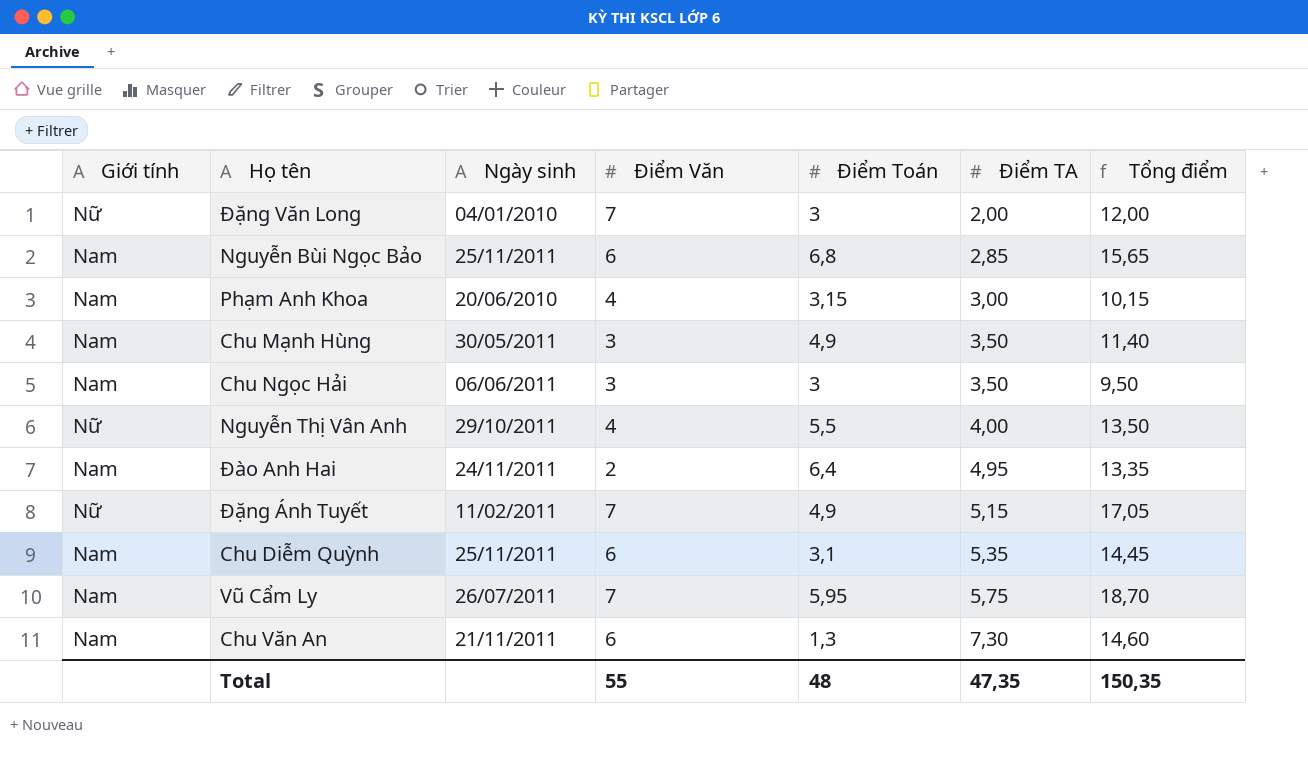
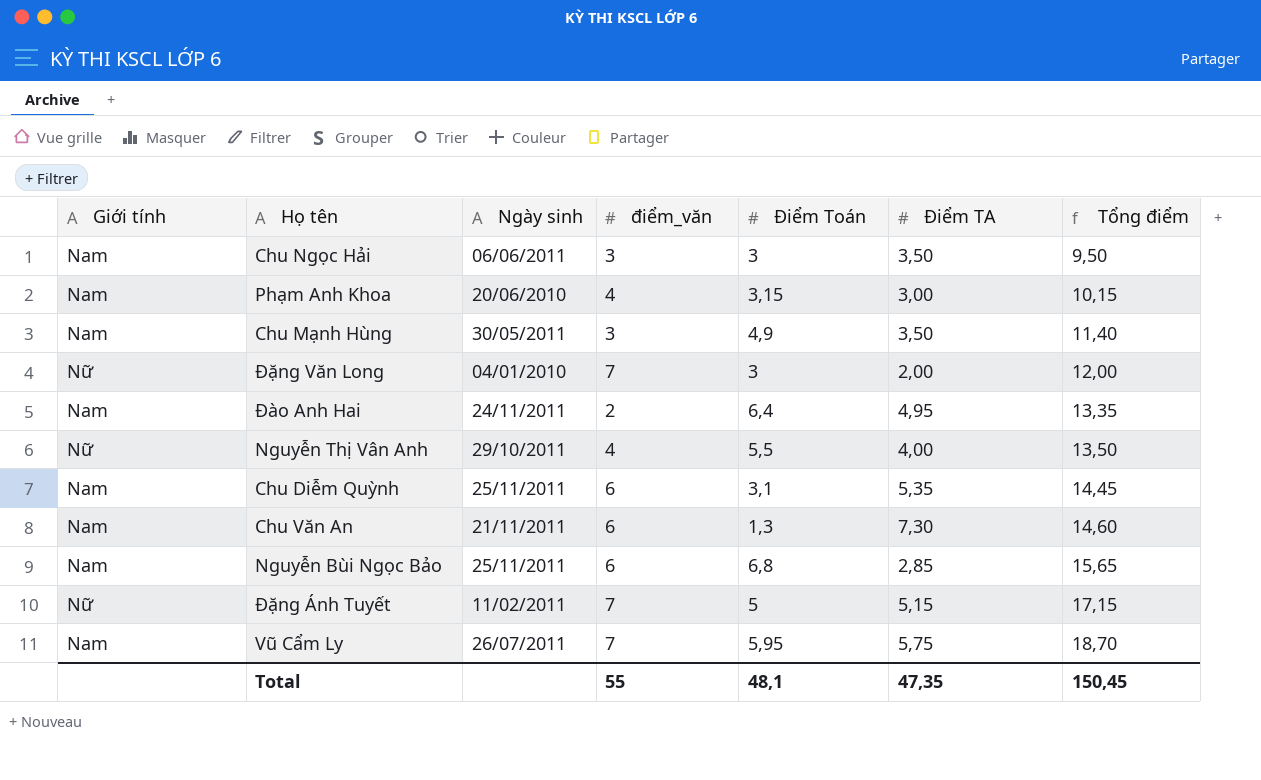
row order: Điểm TA ascending -> Tổng điểm ascending
column name: Điểm Văn -> điểm_văn
Đặng Ánh Tuyết | Điểm Toán: 4,9 -> 5
Đặng Ánh Tuyết | Tổng điểm: 17,05 -> 17,15
Total | Điểm Toán: 48 -> 48,1
Total | Tổng điểm: 150,35 -> 150,45

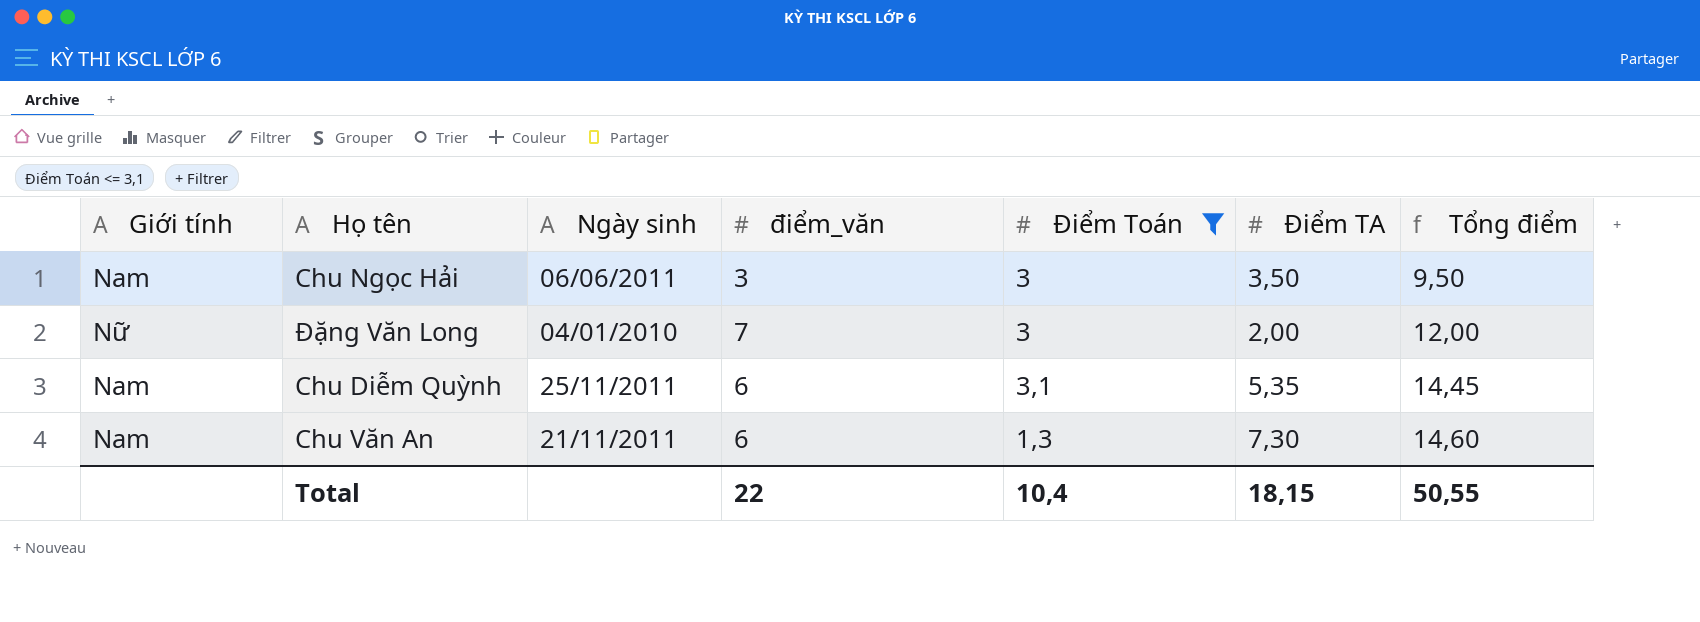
filter: none -> Điểm Toán <= 3,1
Total | điểm_văn: 55 -> 22
Total | Điểm Toán: 48,1 -> 10,4
Total | Điểm TA: 47,35 -> 18,15
Total | Tổng điểm: 150,45 -> 50,55

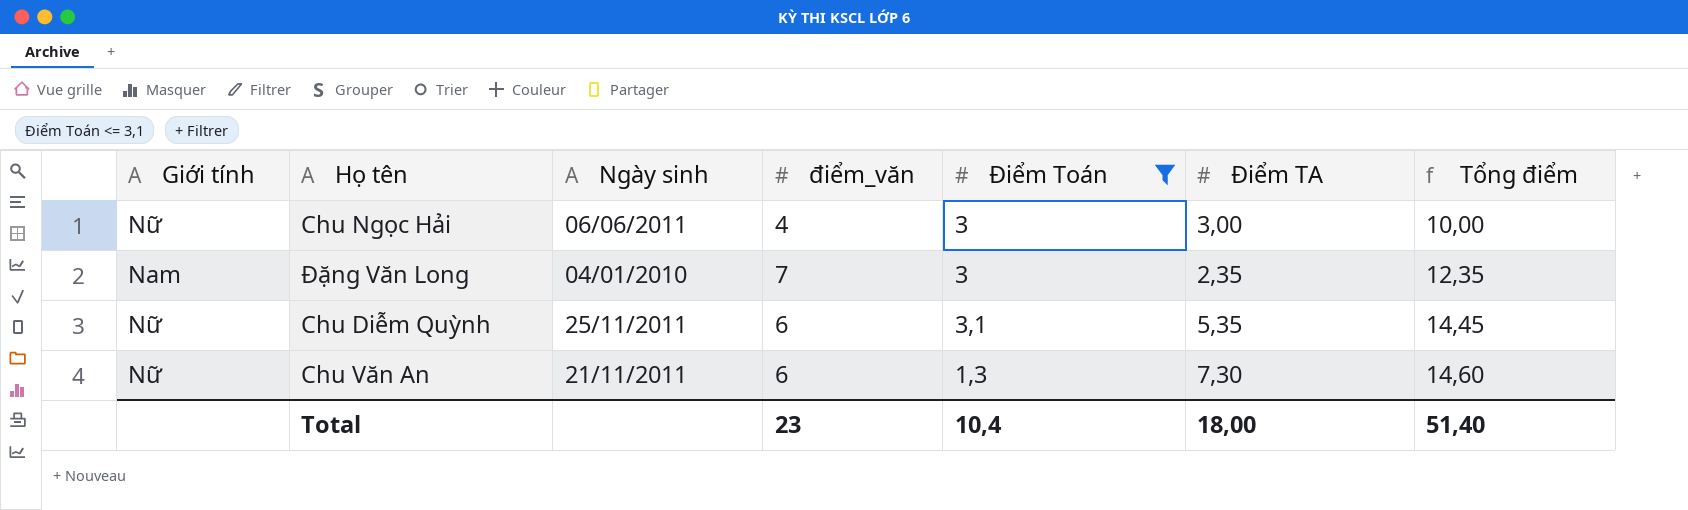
Chu Ngọc Hải | Giới tính: Nam -> Nữ
Chu Ngọc Hải | điểm_văn: 3 -> 4
Chu Ngọc Hải | Điểm TA: 3,50 -> 3,00
Chu Ngọc Hải | Tổng điểm: 9,50 -> 10,00
Đặng Văn Long | Giới tính: Nữ -> Nam
Đặng Văn Long | Điểm TA: 2,00 -> 2,35
Đặng Văn Long | Tổng điểm: 12,00 -> 12,35
Chu Diễm Quỳnh | Giới tính: Nam -> Nữ
Chu Văn An | Giới tính: Nam -> Nữ
Total | điểm_văn: 22 -> 23
Total | Điểm TA: 18,15 -> 18,00
Total | Tổng điểm: 50,55 -> 51,40

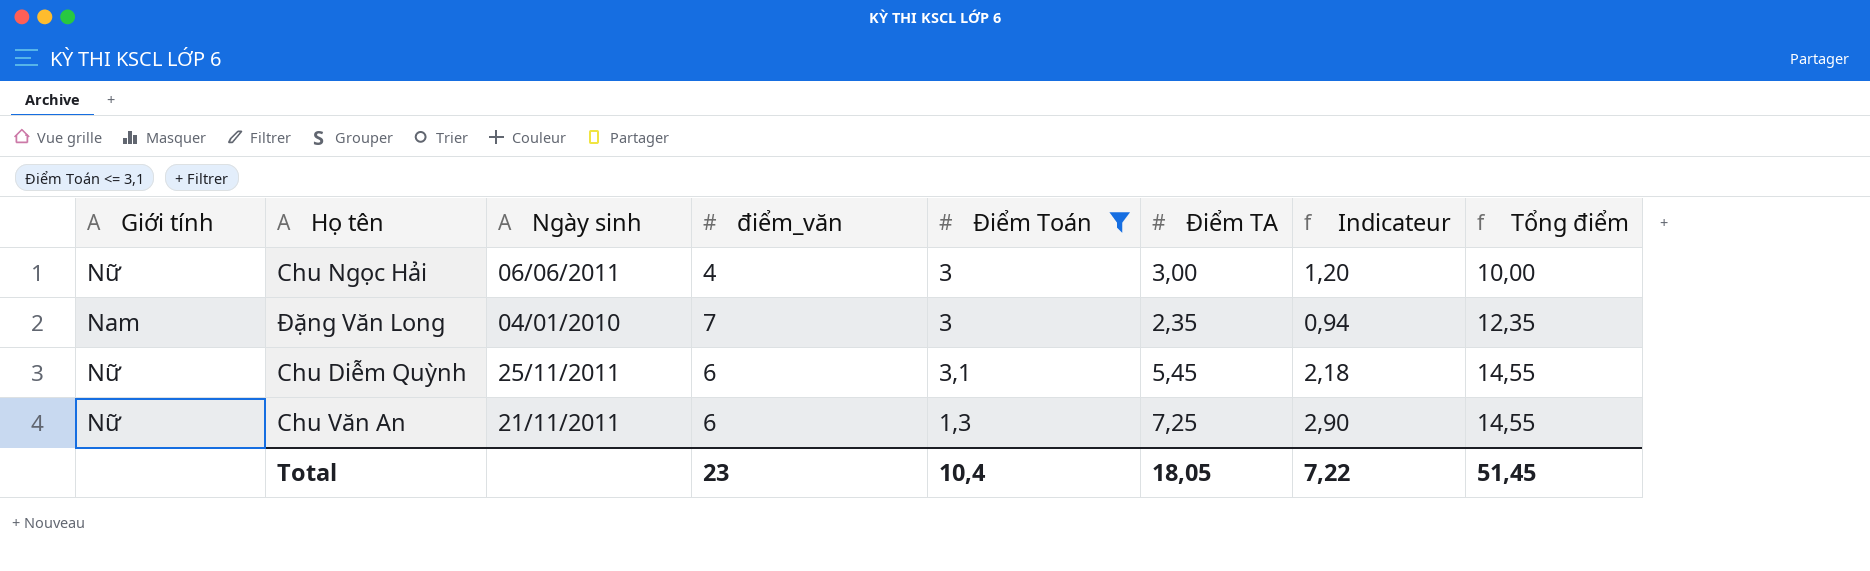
column Indicateur | formula: none -> [Điểm TA] * 0,4
Chu Diễm Quỳnh | Điểm TA: 5,35 -> 5,45
Chu Diễm Quỳnh | Tổng điểm: 14,45 -> 14,55
Chu Văn An | Điểm TA: 7,30 -> 7,25
Chu Văn An | Tổng điểm: 14,60 -> 14,55
Total | Điểm TA: 18,00 -> 18,05
Total | Tổng điểm: 51,40 -> 51,45

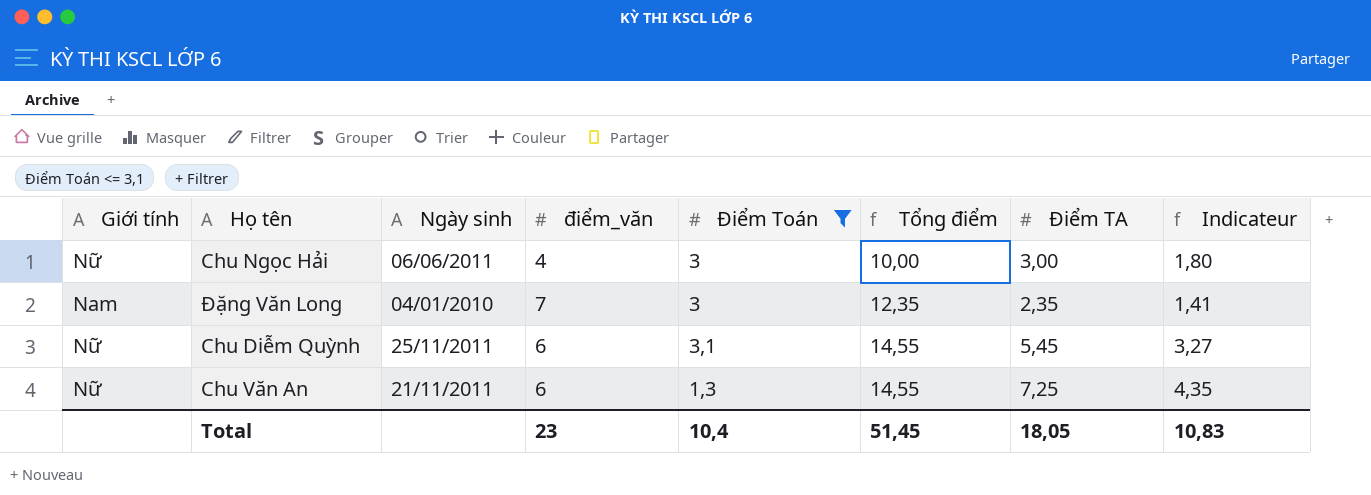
column Tổng điểm | position: 8 -> 6
column Indicateur | formula: [Điểm TA] * 0,4 -> [Điểm TA] * 0,6
Total | Indicateur: 7,22 -> 10,83

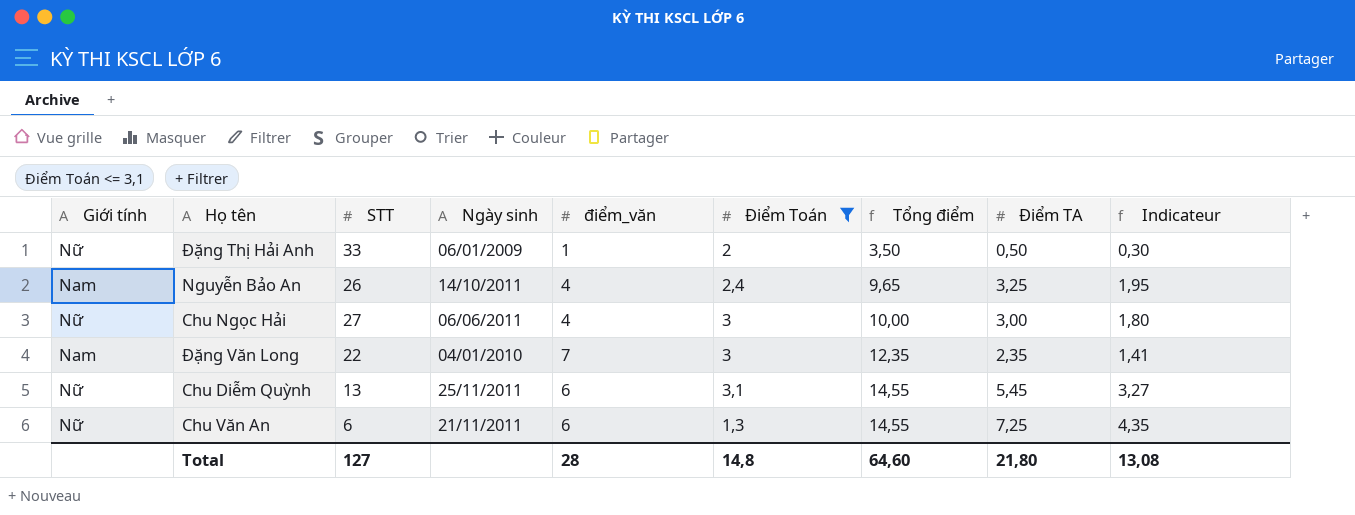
column STT | position: none -> 3
row Đặng Thị Hải Anh: none -> Nữ | 33 | 06/01/2009 | 1 | 2 | 3,50 | 0,50 | 0,30
row Nguyễn Bảo An: none -> Nam | 26 | 14/10/2011 | 4 | 2,4 | 9,65 | 3,25 | 1,95
Total | điểm_văn: 23 -> 28
Total | Điểm Toán: 10,4 -> 14,8
Total | Tổng điểm: 51,45 -> 64,60
Total | Điểm TA: 18,05 -> 21,80
Total | Indicateur: 10,83 -> 13,08

